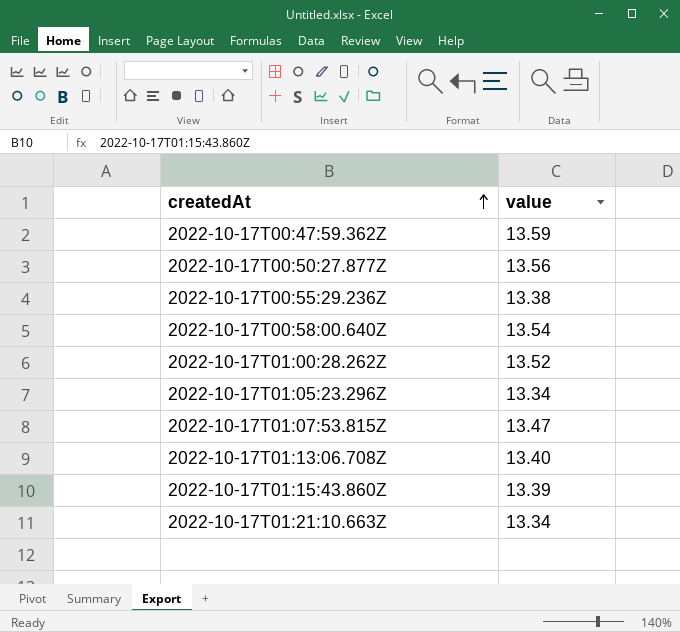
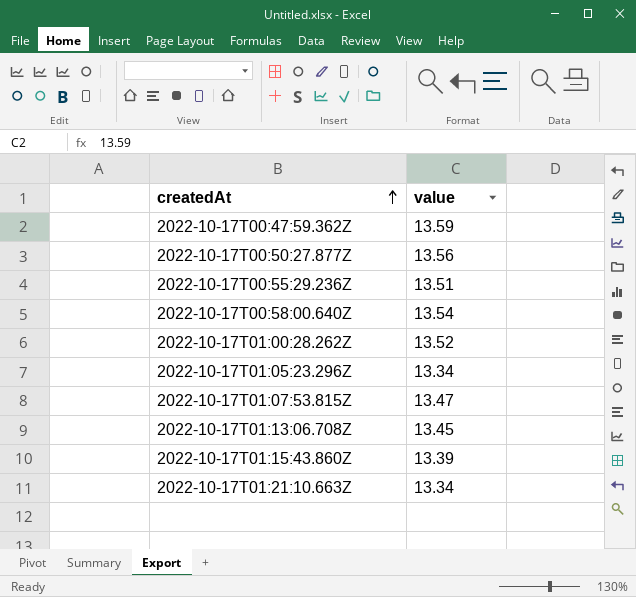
2022-10-17T00:55:29.236Z | value: 13.38 -> 13.51
2022-10-17T01:13:06.708Z | value: 13.40 -> 13.45

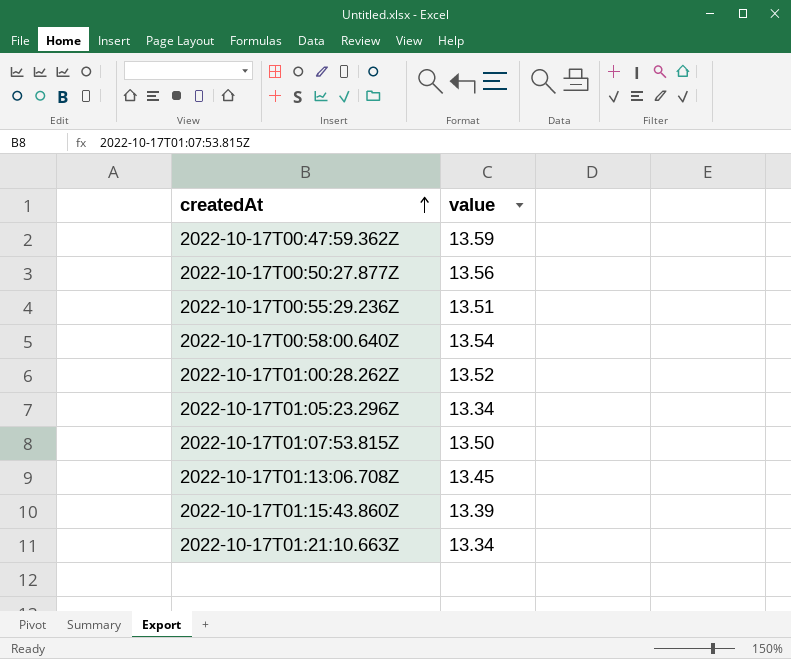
2022-10-17T01:07:53.815Z | value: 13.47 -> 13.50

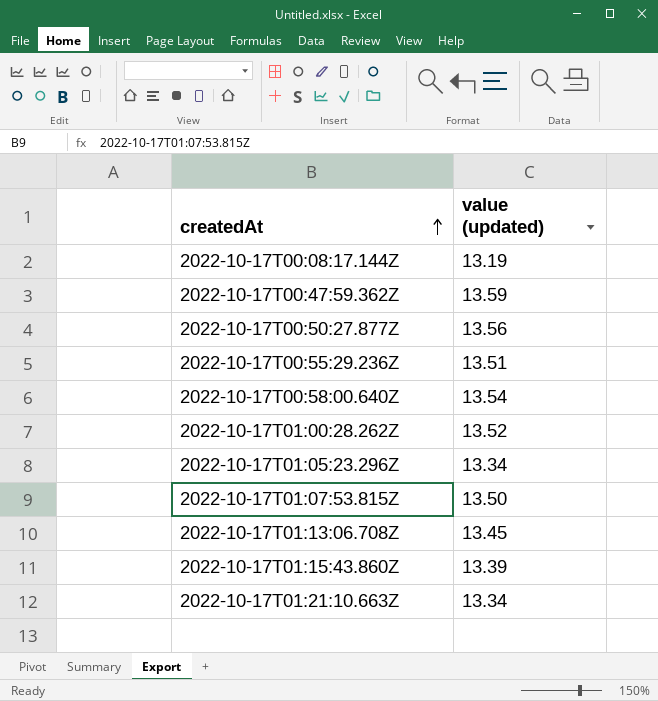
column name: value -> value (updated)
row 2022-10-17T00:08:17.144Z: none -> 13.19

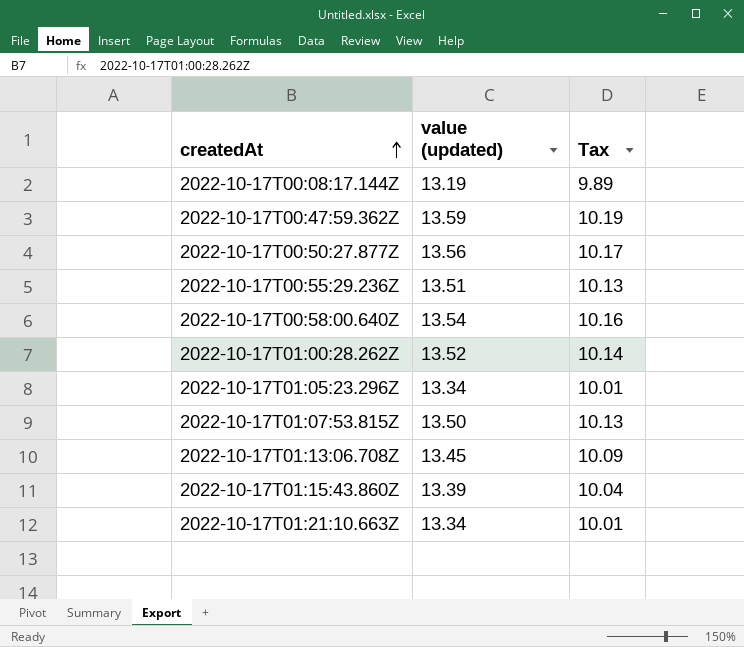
column Tax | formula: none -> [value (updated)] * 0.75

